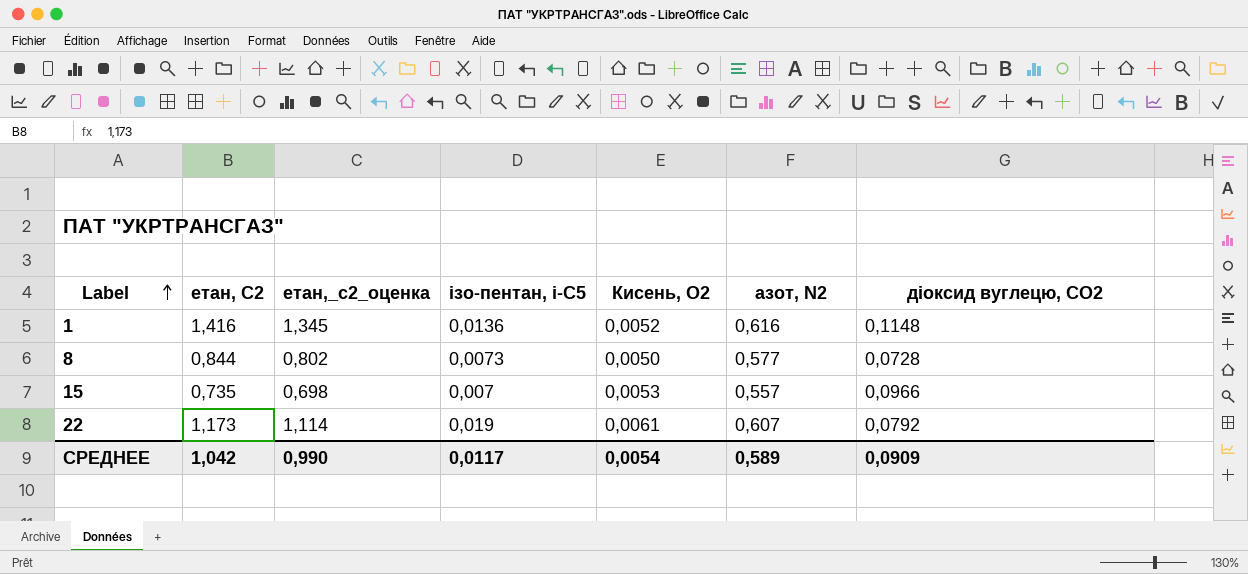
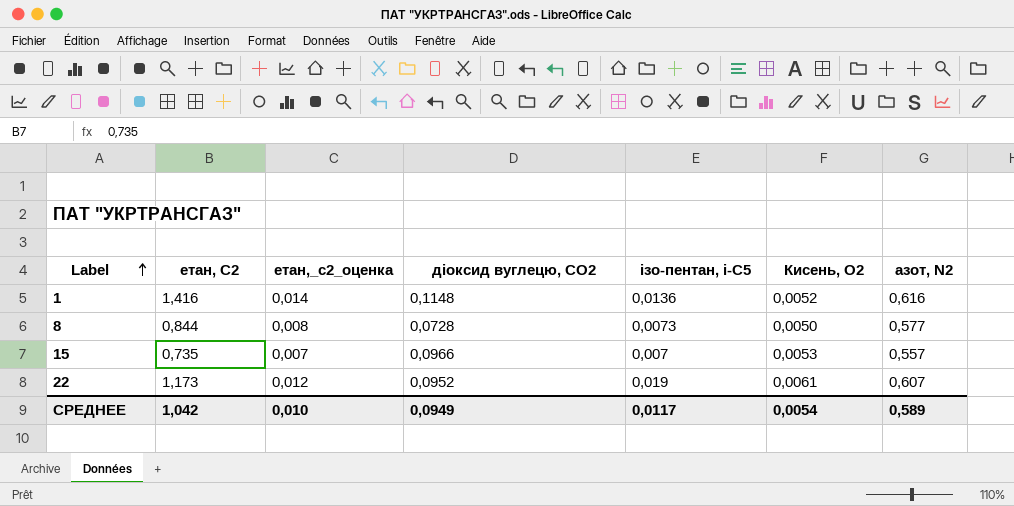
column етан,_с2_оценка | formula: [етан, С2] * 0,95 -> [етан, С2] * 0,01
column діоксид вуглецю, CО2 | position: 7 -> 4
22 | діоксид вуглецю, CО2: 0,0792 -> 0,0952
СРЕДНЕЕ | етан,_с2_оценка: 0,990 -> 0,010
СРЕДНЕЕ | діоксид вуглецю, CО2: 0,0909 -> 0,0949

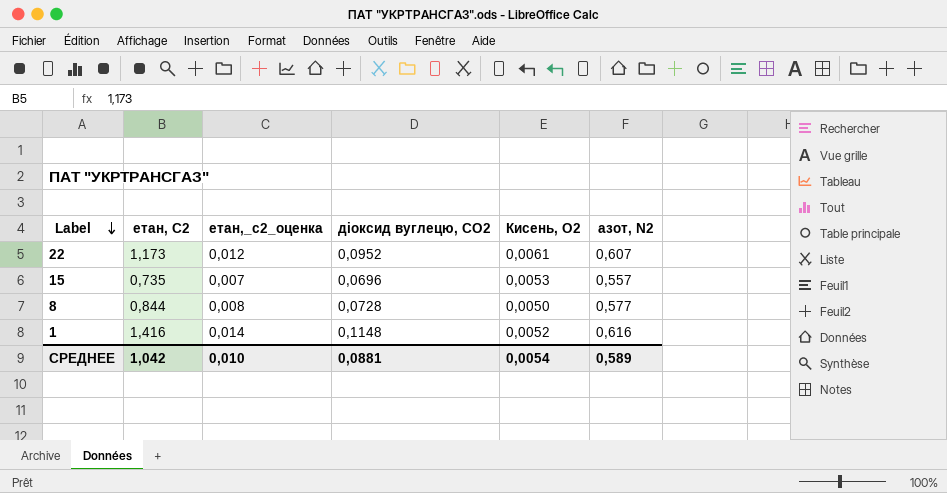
row order: Label ascending -> Label descending
column ізо-пентан, і-С5 | position: 5 -> none
15 | діоксид вуглецю, CО2: 0,0966 -> 0,0696
СРЕДНЕЕ | діоксид вуглецю, CО2: 0,0949 -> 0,0881

